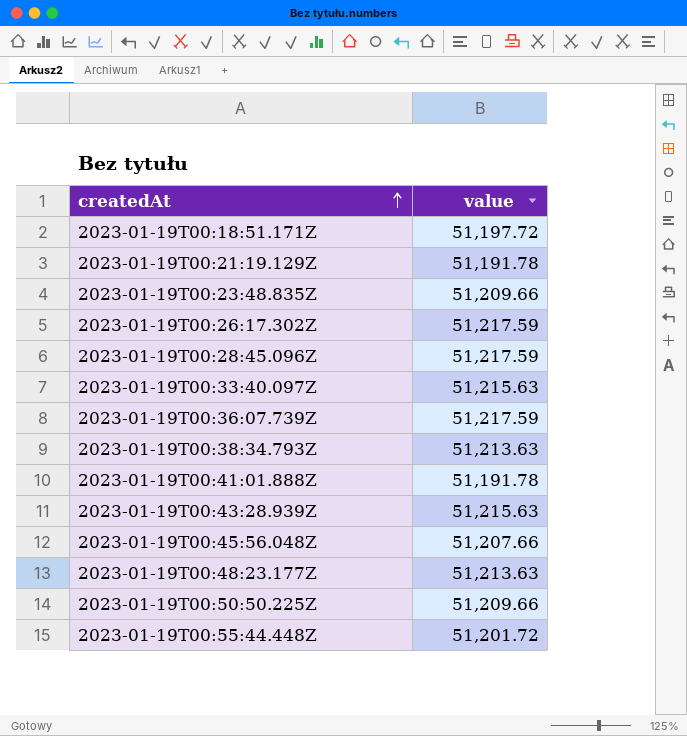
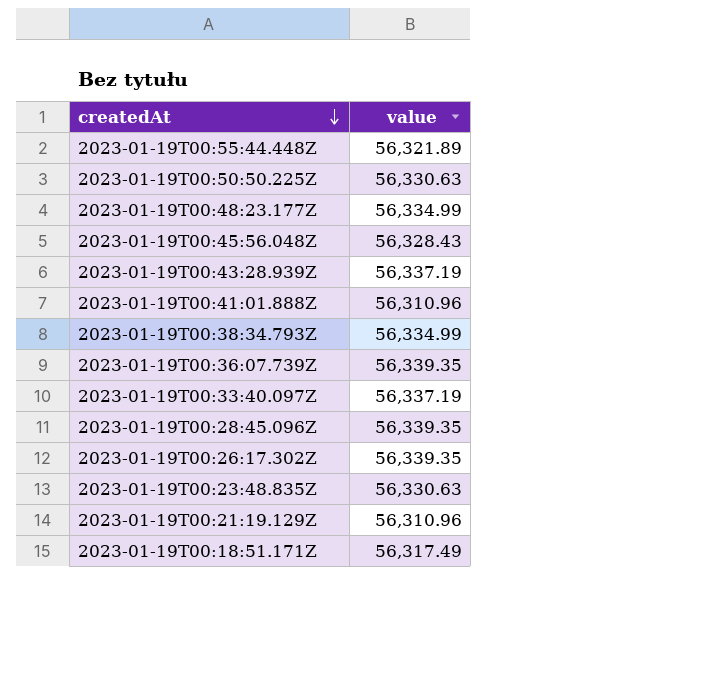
row order: createdAt ascending -> createdAt descending
2023-01-19T00:55:44.448Z | value: 51,201.72 -> 56,321.89
2023-01-19T00:50:50.225Z | value: 51,209.66 -> 56,330.63
2023-01-19T00:48:23.177Z | value: 51,213.63 -> 56,334.99
2023-01-19T00:45:56.048Z | value: 51,207.66 -> 56,328.43
2023-01-19T00:43:28.939Z | value: 51,215.63 -> 56,337.19
2023-01-19T00:41:01.888Z | value: 51,191.78 -> 56,310.96
2023-01-19T00:38:34.793Z | value: 51,213.63 -> 56,334.99
2023-01-19T00:36:07.739Z | value: 51,217.59 -> 56,339.35
2023-01-19T00:33:40.097Z | value: 51,215.63 -> 56,337.19
2023-01-19T00:28:45.096Z | value: 51,217.59 -> 56,339.35
2023-01-19T00:26:17.302Z | value: 51,217.59 -> 56,339.35
2023-01-19T00:23:48.835Z | value: 51,209.66 -> 56,330.63
2023-01-19T00:21:19.129Z | value: 51,191.78 -> 56,310.96
2023-01-19T00:18:51.171Z | value: 51,197.72 -> 56,317.49

